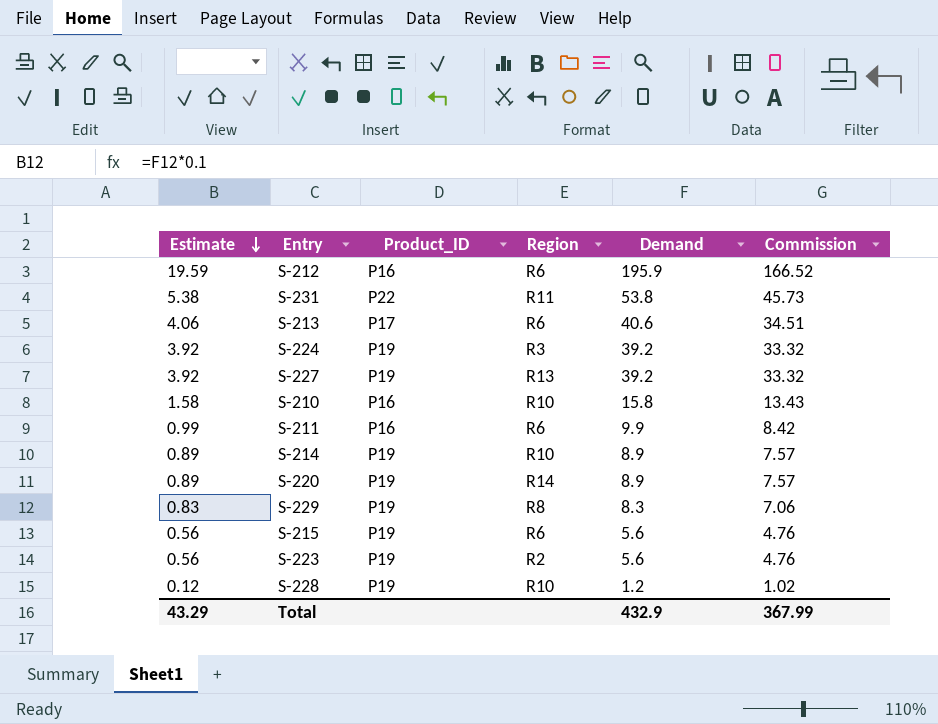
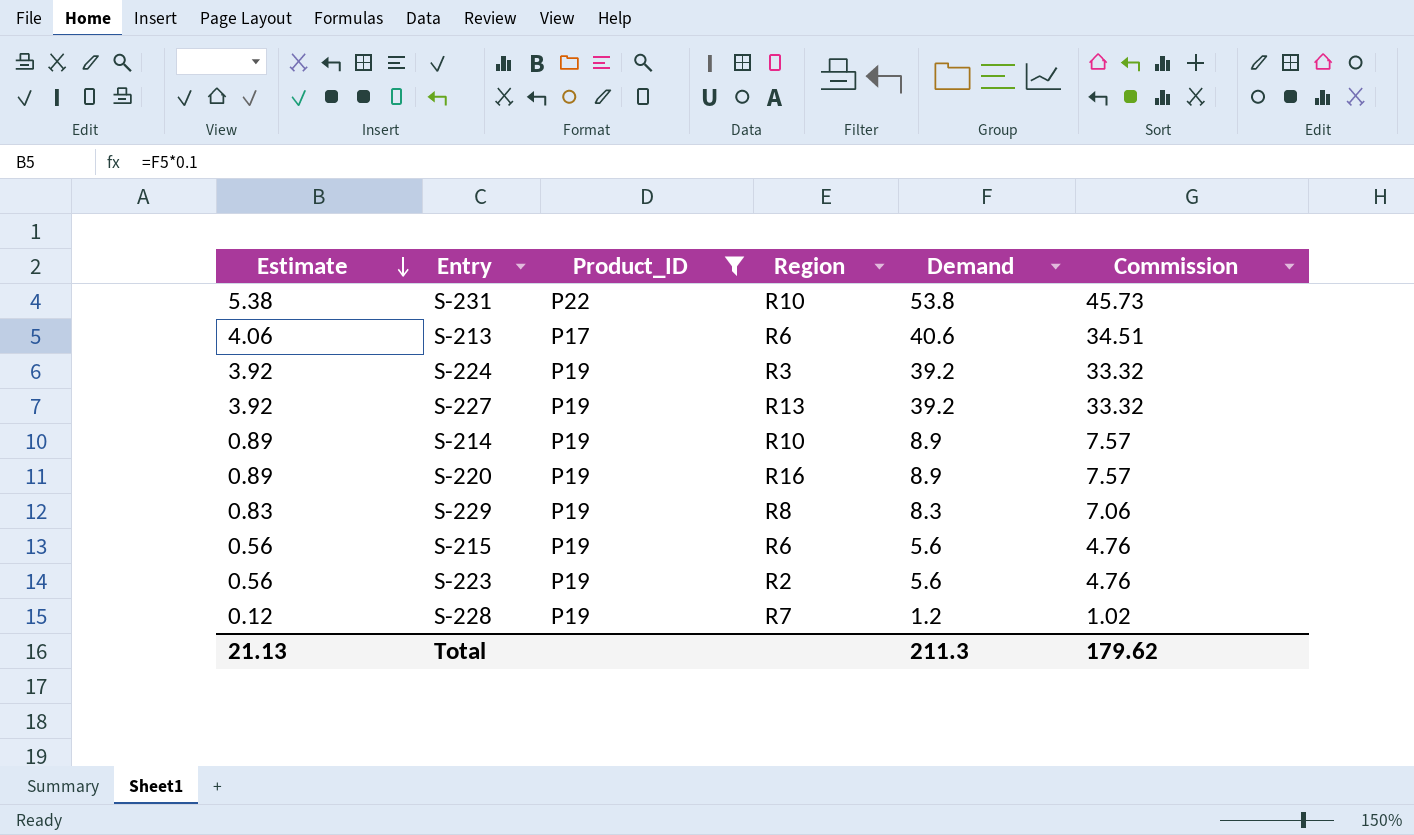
filter: none -> Product_ID != P16
S-231 | Region: R11 -> R10
S-220 | Region: R14 -> R16
S-228 | Region: R10 -> R7
Total | Estimate: 43.29 -> 21.13
Total | Demand: 432.9 -> 211.3
Total | Commission: 367.99 -> 179.62

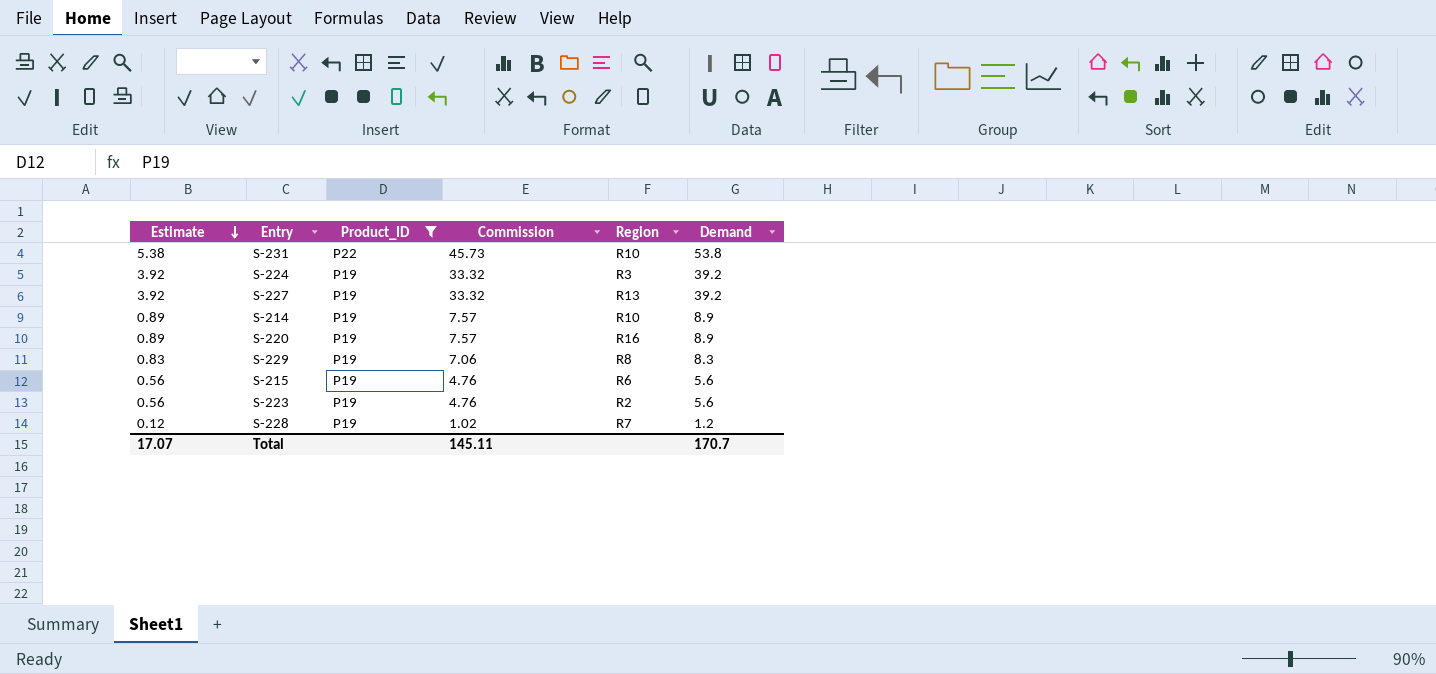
column Commission | position: 6 -> 4
row S-213: 4.06 | P17 | R6 | 40.6 | 34.51 -> none
Total | Estimate: 21.13 -> 17.07
Total | Commission: 179.62 -> 145.11
Total | Demand: 211.3 -> 170.7

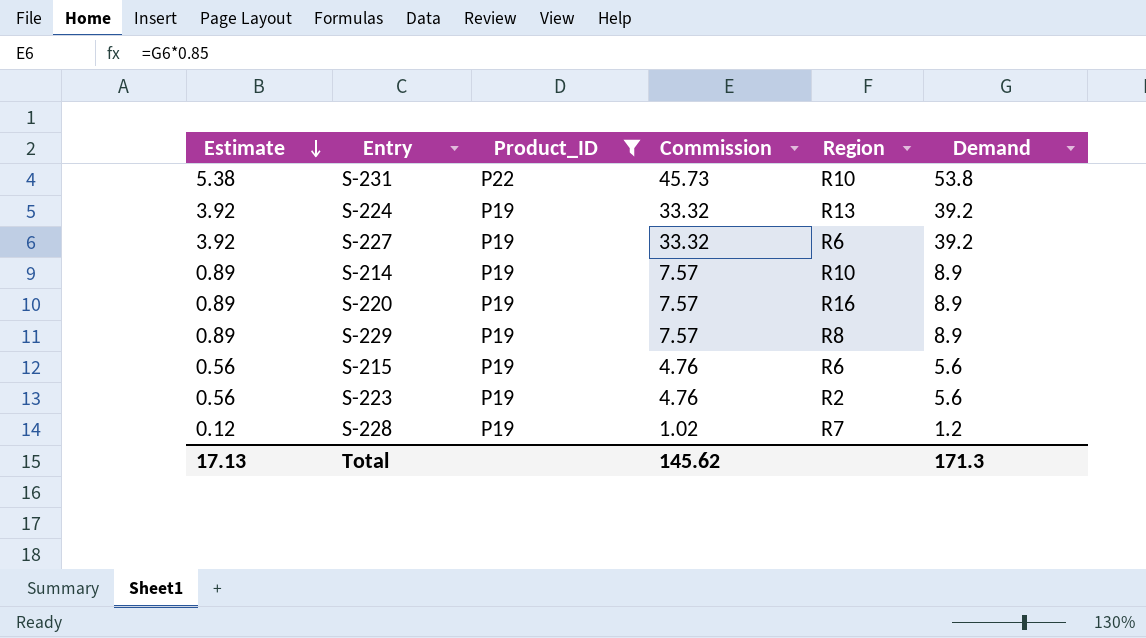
S-224 | Region: R3 -> R13
S-227 | Region: R13 -> R6
S-229 | Estimate: 0.83 -> 0.89
S-229 | Commission: 7.06 -> 7.57
S-229 | Demand: 8.3 -> 8.9
Total | Estimate: 17.07 -> 17.13
Total | Commission: 145.11 -> 145.62
Total | Demand: 170.7 -> 171.3

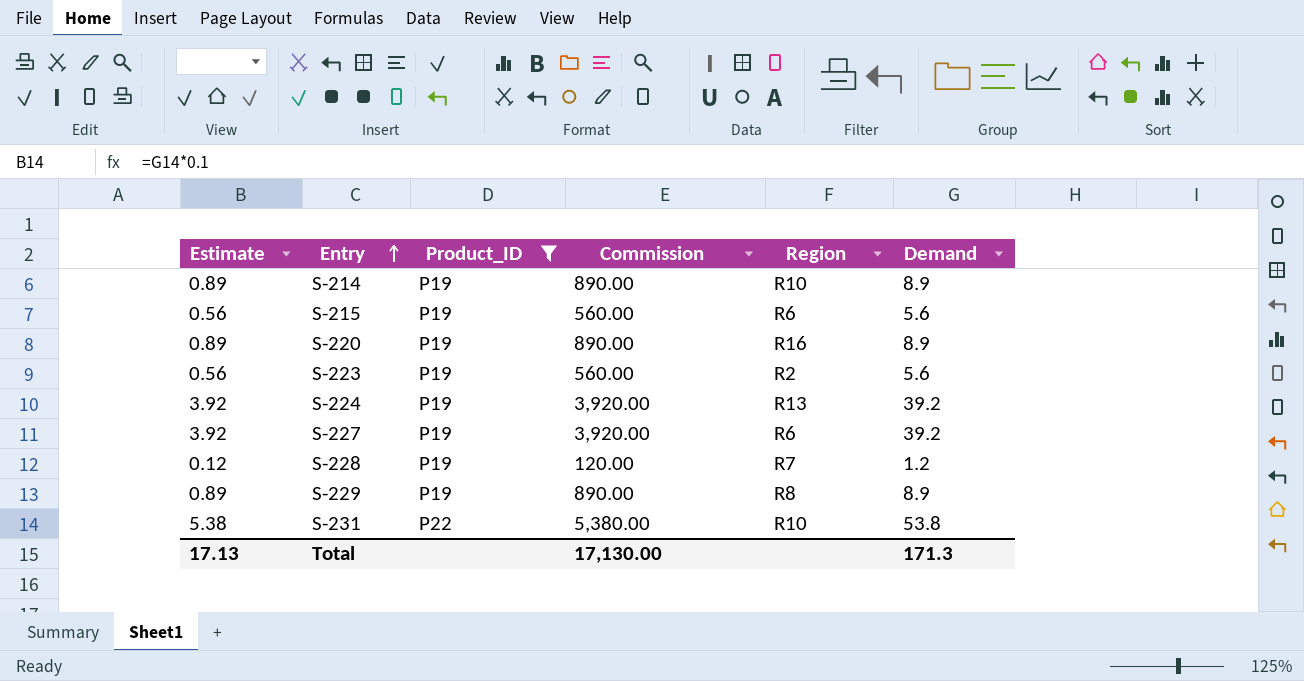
row order: Estimate descending -> Entry ascending
column Commission | formula: [Demand] * 0.85 -> [Demand] * 100
Total | Commission: 145.62 -> 17,130.00

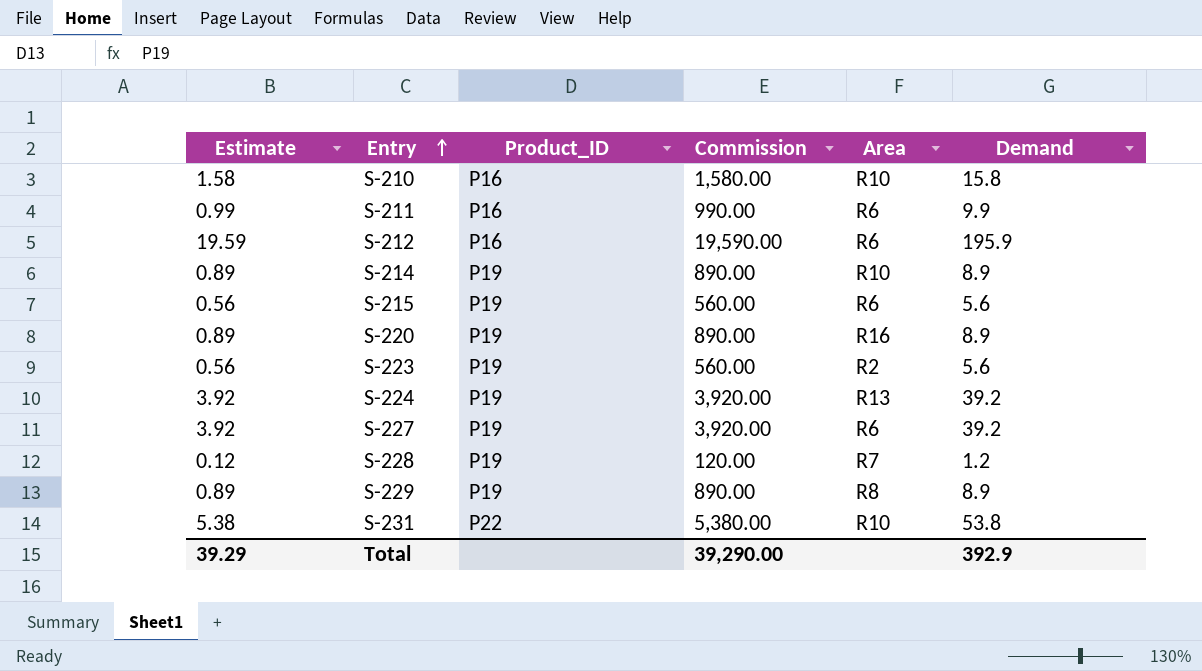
filter: Product_ID != P16 -> none
column name: Region -> Area
Total | Estimate: 17.13 -> 39.29
Total | Commission: 17,130.00 -> 39,290.00
Total | Demand: 171.3 -> 392.9

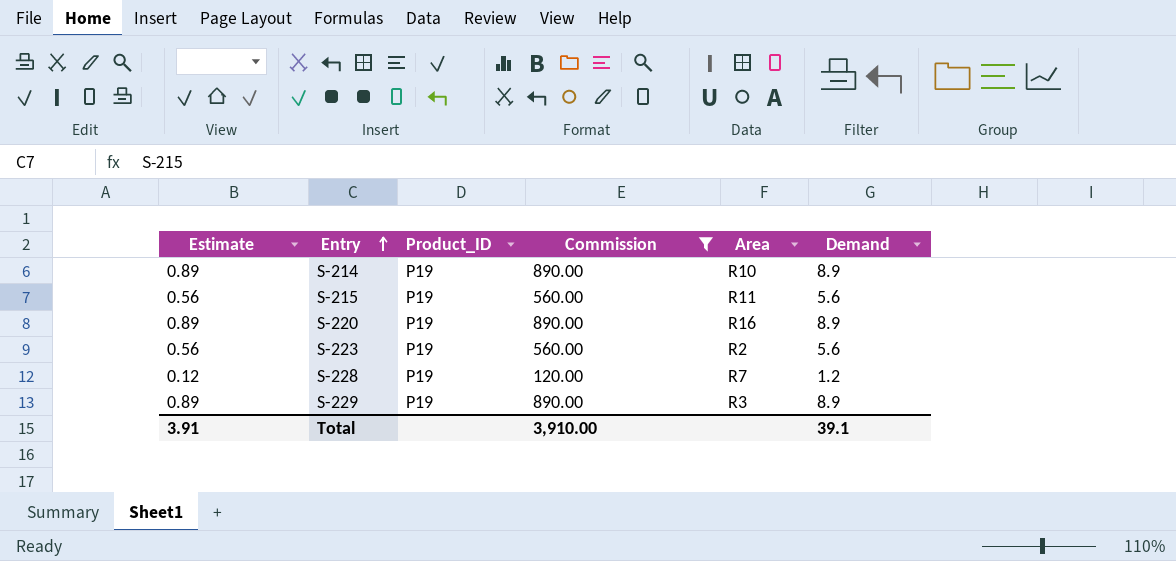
filter: none -> Commission <= 890.00
S-215 | Area: R6 -> R11
S-229 | Area: R8 -> R3
Total | Estimate: 39.29 -> 3.91
Total | Commission: 39,290.00 -> 3,910.00
Total | Demand: 392.9 -> 39.1

